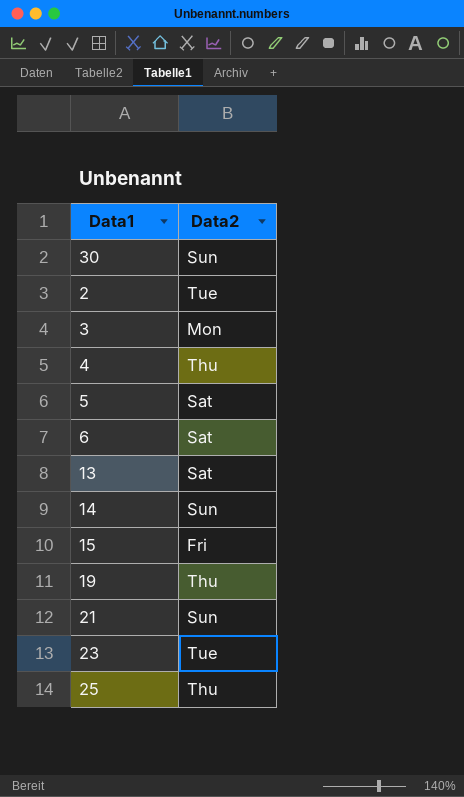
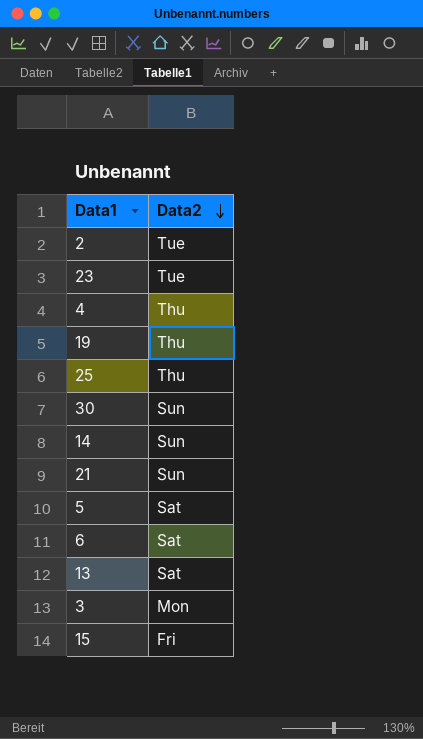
row order: none -> Data2 descending

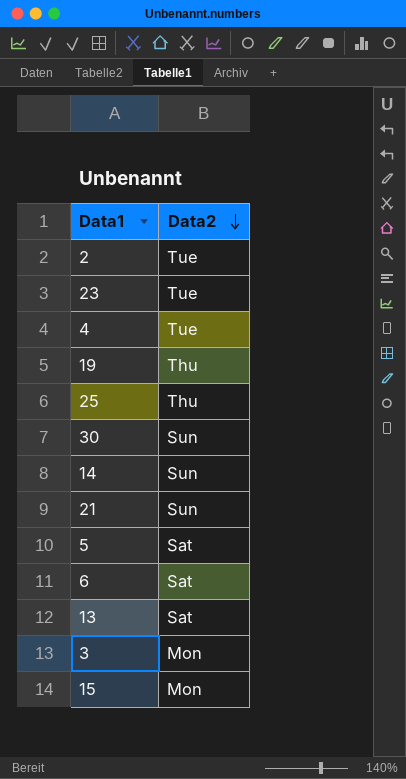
4 | Data2: Thu -> Tue
15 | Data2: Fri -> Mon

